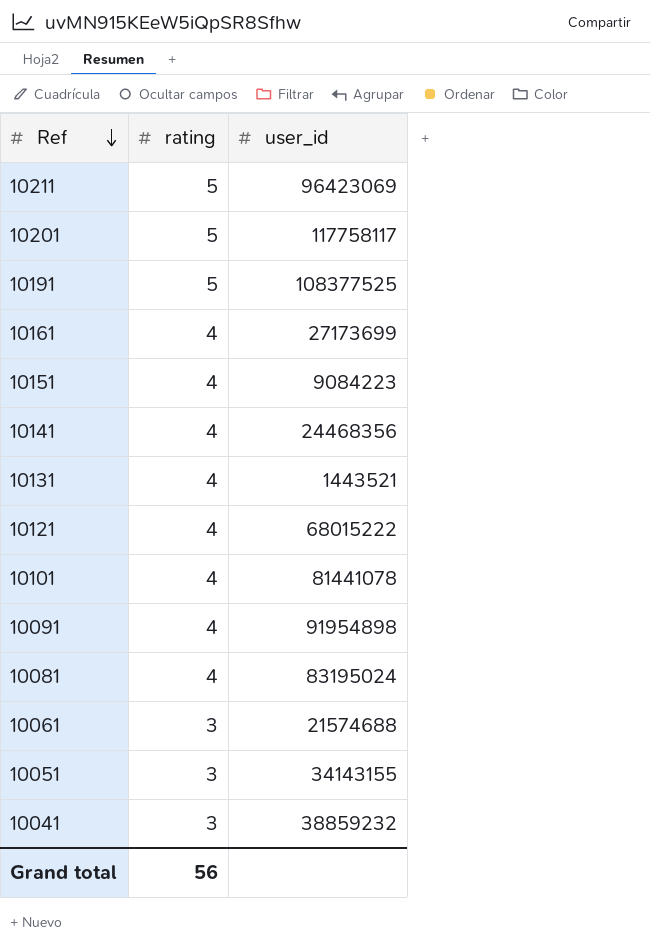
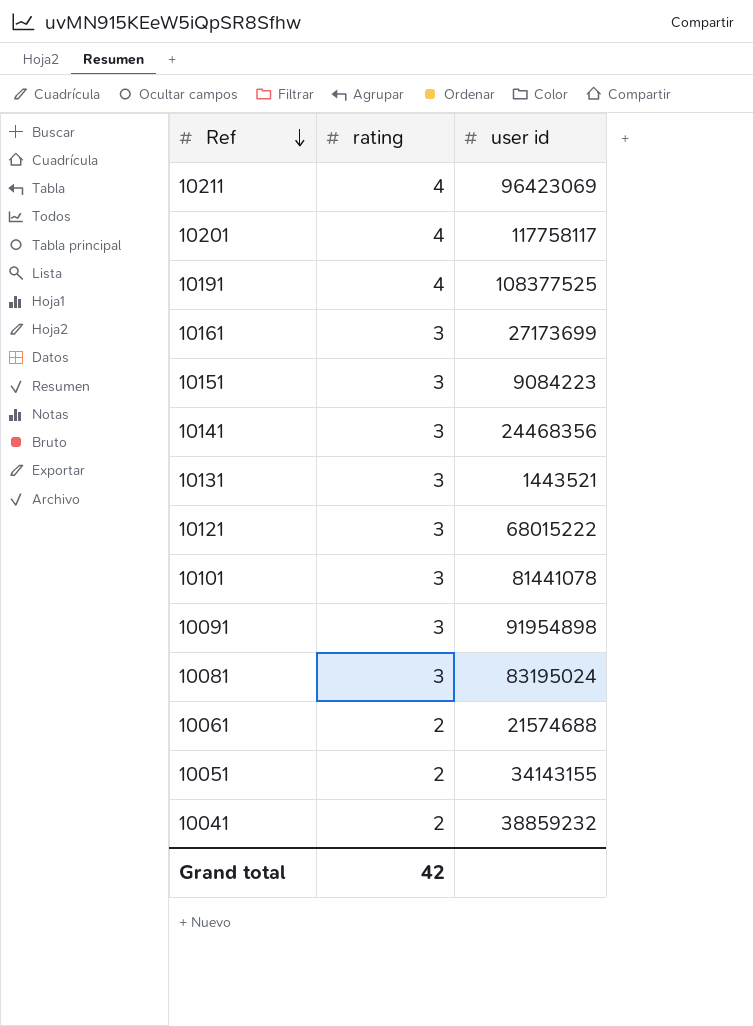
column name: user_id -> user id
10211 | rating: 5 -> 4
10201 | rating: 5 -> 4
10191 | rating: 5 -> 4
10161 | rating: 4 -> 3
10151 | rating: 4 -> 3
10141 | rating: 4 -> 3
10131 | rating: 4 -> 3
10121 | rating: 4 -> 3
10101 | rating: 4 -> 3
10091 | rating: 4 -> 3
10081 | rating: 4 -> 3
10061 | rating: 3 -> 2
10051 | rating: 3 -> 2
10041 | rating: 3 -> 2
Grand total | rating: 56 -> 42

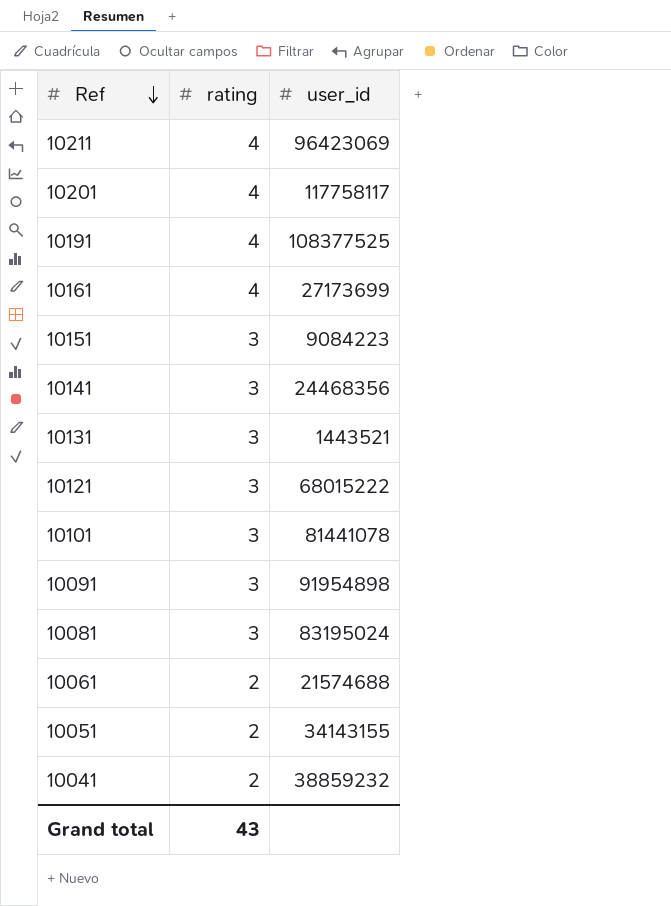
column name: user id -> user_id
10161 | rating: 3 -> 4
Grand total | rating: 42 -> 43

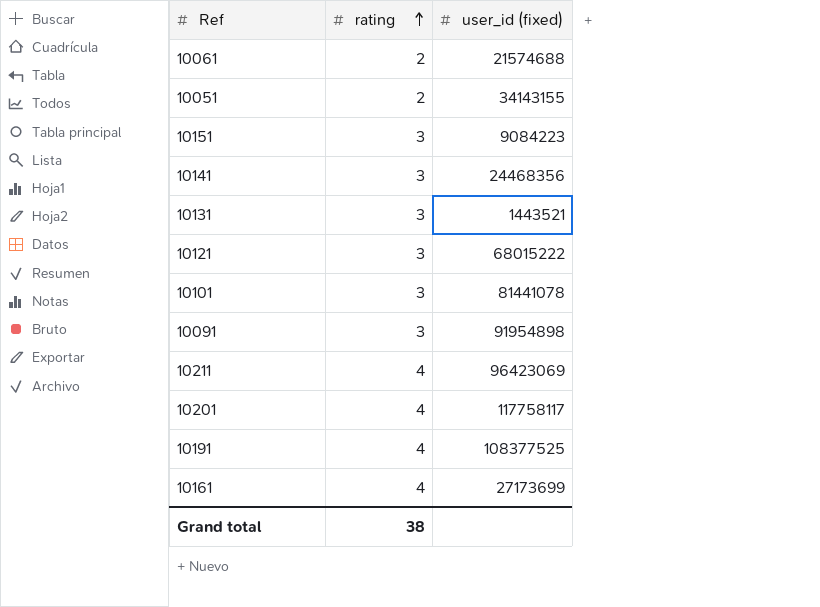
row order: Ref descending -> rating ascending
column name: user_id -> user_id (fixed)
row 10081: 3 | 83195024 -> none
row 10041: 2 | 38859232 -> none
Grand total | rating: 43 -> 38

